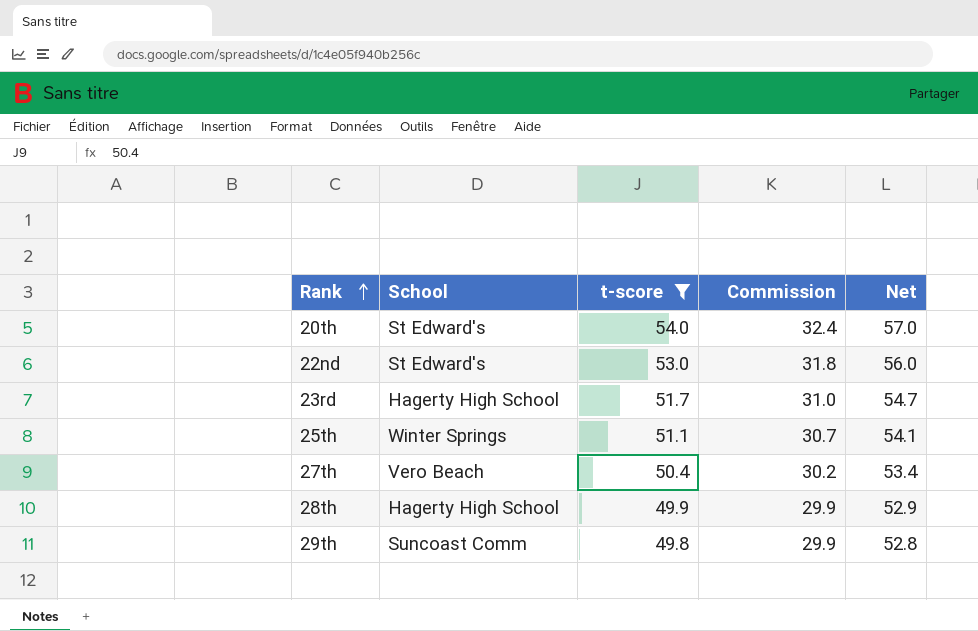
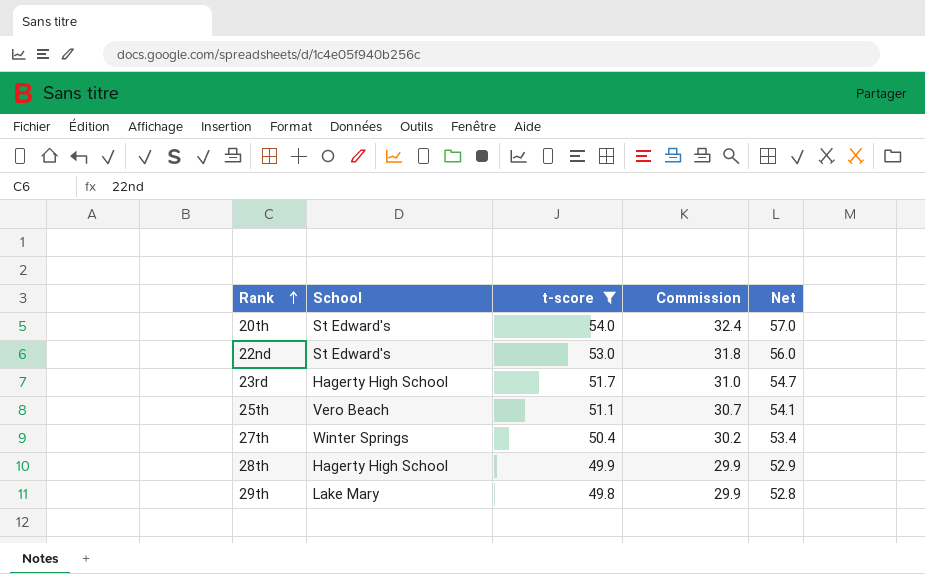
25th | School: Winter Springs -> Vero Beach
27th | School: Vero Beach -> Winter Springs
29th | School: Suncoast Comm -> Lake Mary

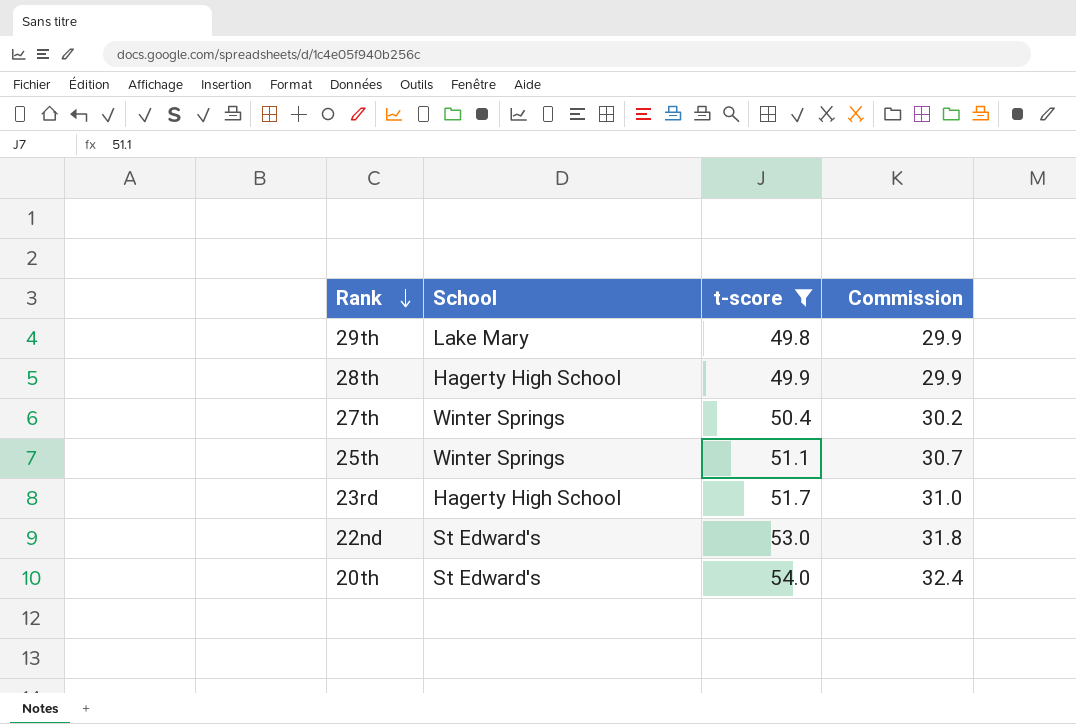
row order: Rank ascending -> Rank descending
column Net | formula: [t-score] + 3 -> none
25th | School: Vero Beach -> Winter Springs

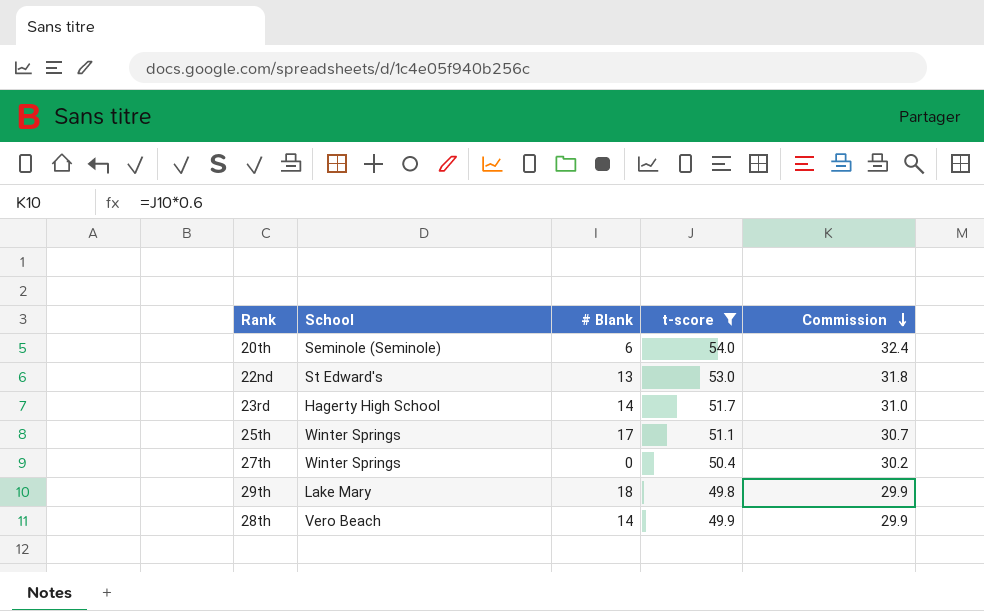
row order: Rank descending -> Commission descending
column # Blank | position: none -> 3
20th | School: St Edward's -> Seminole (Seminole)
28th | School: Hagerty High School -> Vero Beach

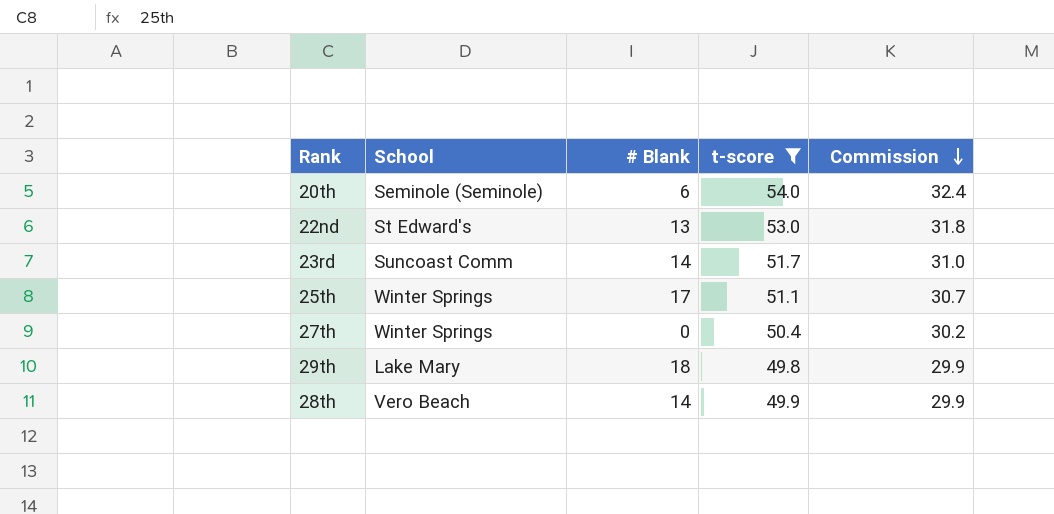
23rd | School: Hagerty High School -> Suncoast Comm

